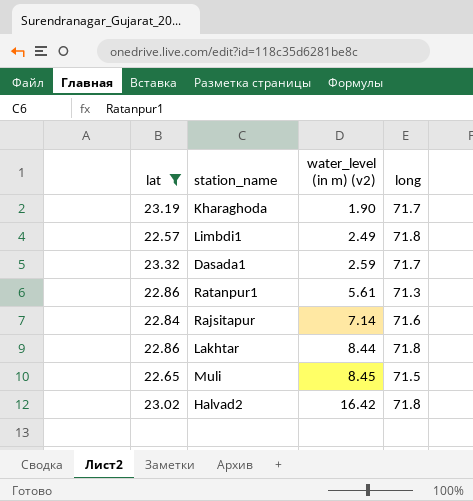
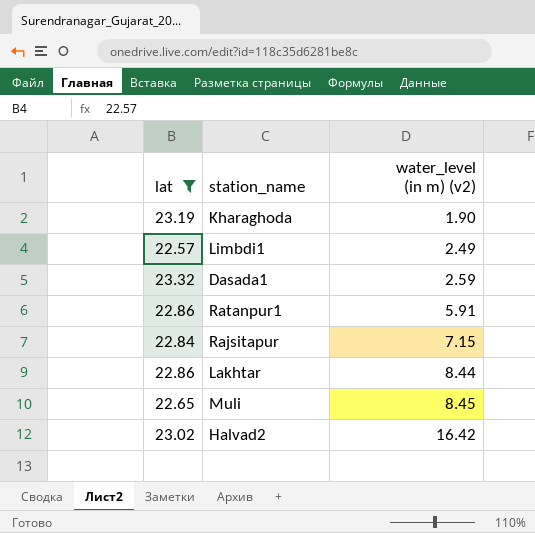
column long | position: 4 -> none
Ratanpur1 | water_level (in m) (v2): 5.61 -> 5.91
Rajsitapur | water_level (in m) (v2): 7.14 -> 7.15

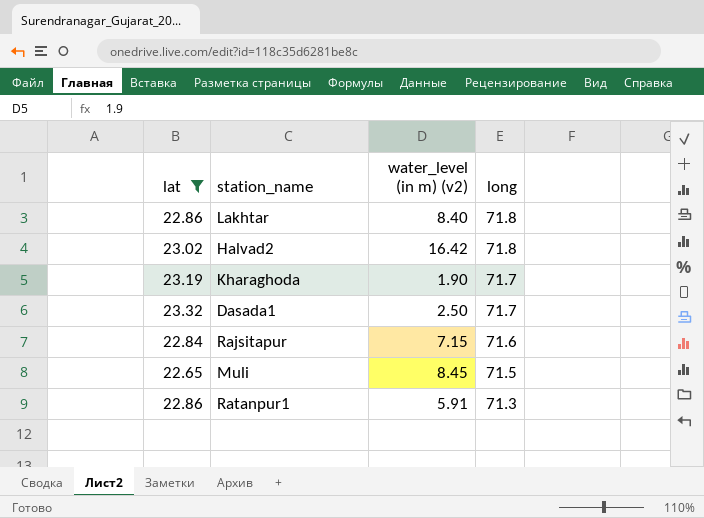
row order: water_level (in m) (v2) ascending -> long descending
column long | position: none -> 4
row Limbdi1: 22.57 | 2.49 -> none
Lakhtar | water_level (in m) (v2): 8.44 -> 8.40
Dasada1 | water_level (in m) (v2): 2.59 -> 2.50

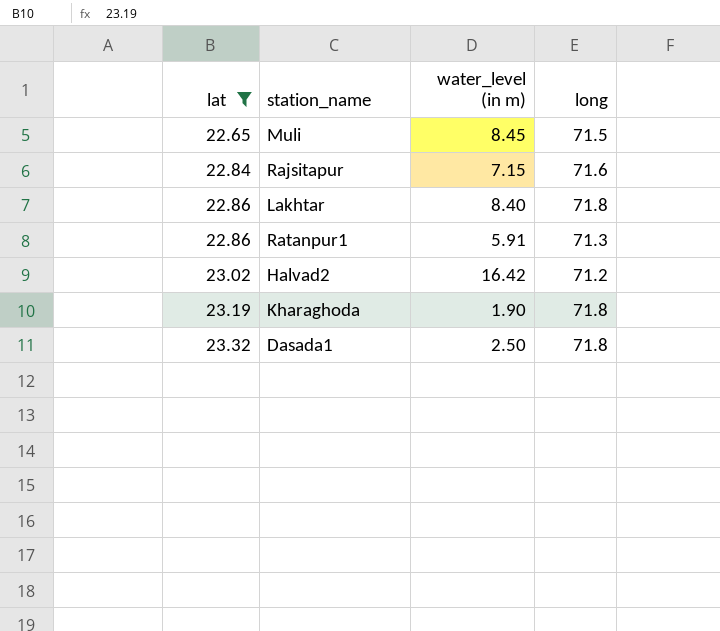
row order: long descending -> lat ascending
column name: water_level (in m) (v2) -> water_level (in m)
Halvad2 | long: 71.8 -> 71.2
Kharaghoda | long: 71.7 -> 71.8
Dasada1 | long: 71.7 -> 71.8

